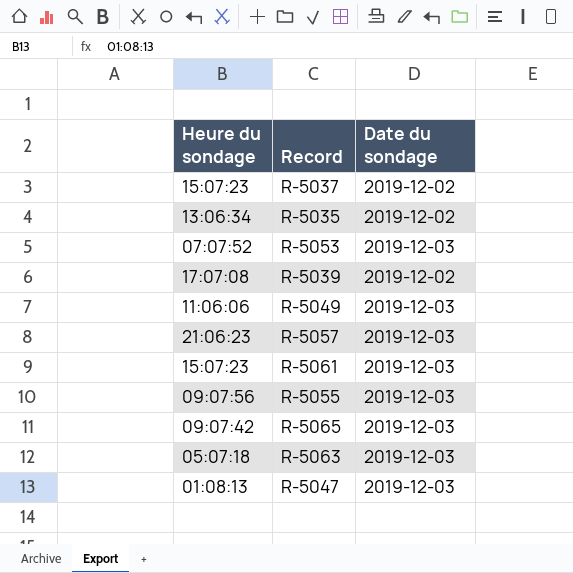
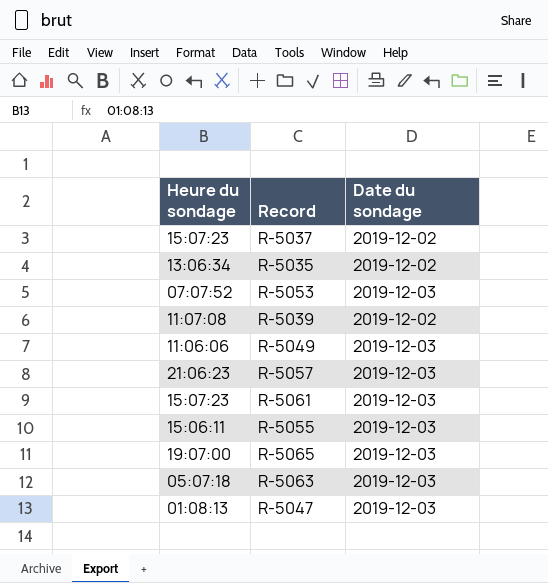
R-5039 | Heure du sondage: 17:07:08 -> 11:07:08
R-5055 | Heure du sondage: 09:07:56 -> 15:06:11
R-5065 | Heure du sondage: 09:07:42 -> 19:07:00

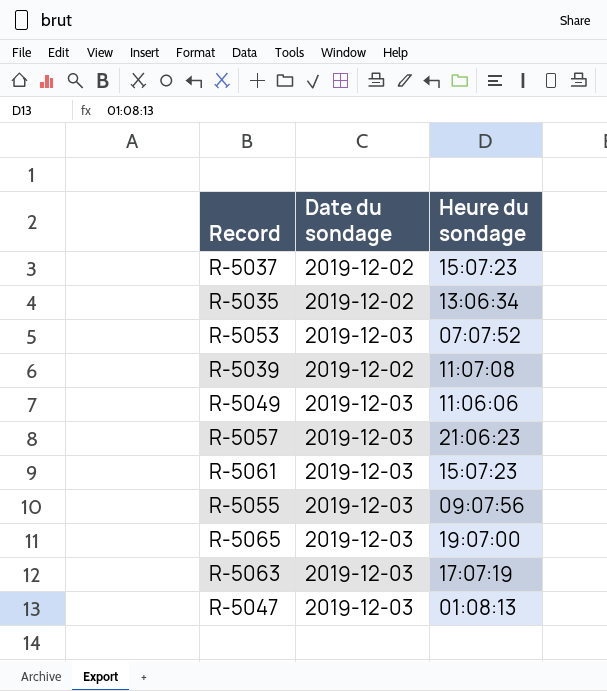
column Heure du sondage | position: 1 -> 3
R-5055 | Heure du sondage: 15:06:11 -> 09:07:56
R-5063 | Heure du sondage: 05:07:18 -> 17:07:19

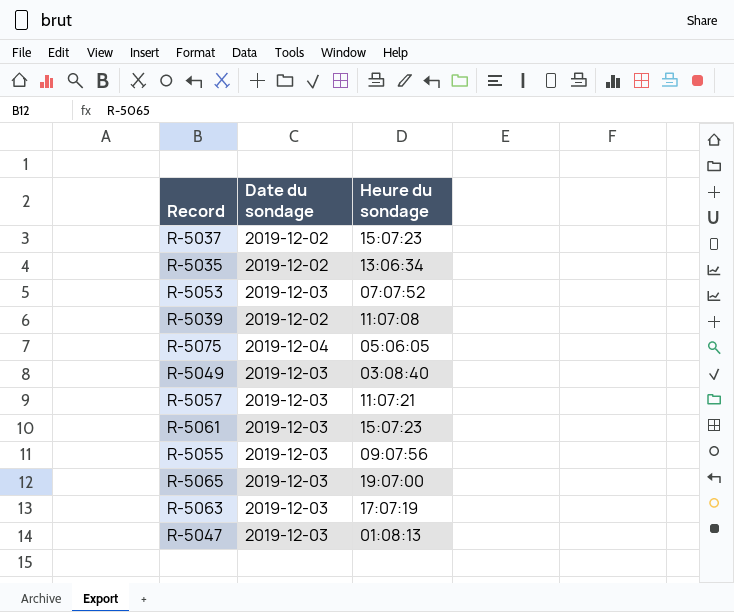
row R-5075: none -> 2019-12-04 | 05:06:05
R-5049 | Heure du sondage: 11:06:06 -> 03:08:40
R-5057 | Heure du sondage: 21:06:23 -> 11:07:21

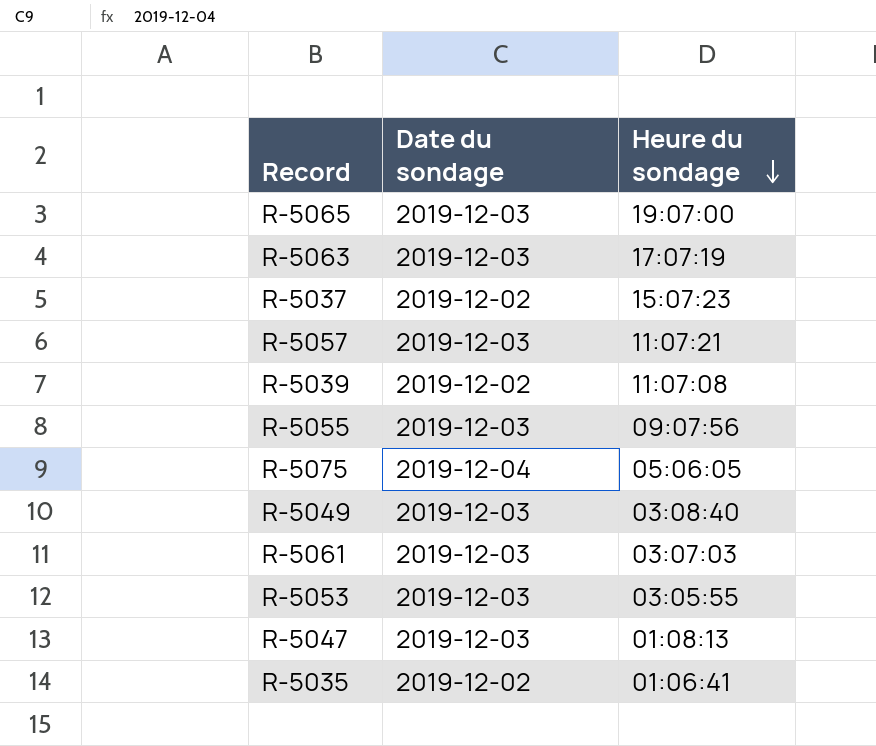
row order: none -> Heure du sondage descending
R-5061 | Heure du sondage: 15:07:23 -> 03:07:03
R-5053 | Heure du sondage: 07:07:52 -> 03:05:55
R-5035 | Heure du sondage: 13:06:34 -> 01:06:41

